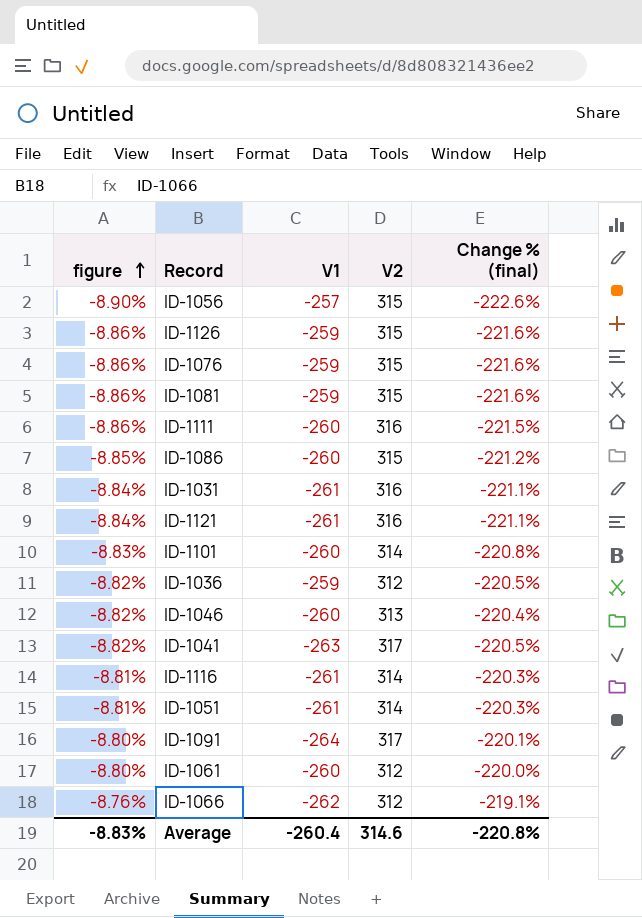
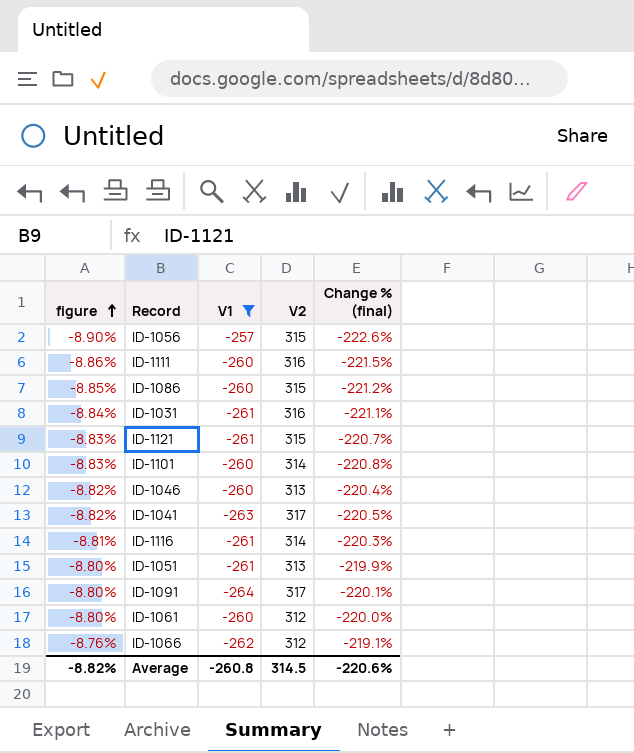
filter: none -> V1 != -259
ID-1121 | figure: -8.84% -> -8.83%
ID-1121 | V2: 316 -> 315
ID-1121 | Change % (final): -221.1% -> -220.7%
ID-1051 | figure: -8.81% -> -8.80%
ID-1051 | V2: 314 -> 313
ID-1051 | Change % (final): -220.3% -> -219.9%
Average | figure: -8.83% -> -8.82%
Average | V1: -260.4 -> -260.8
Average | V2: 314.6 -> 314.5
Average | Change % (final): -220.8% -> -220.6%

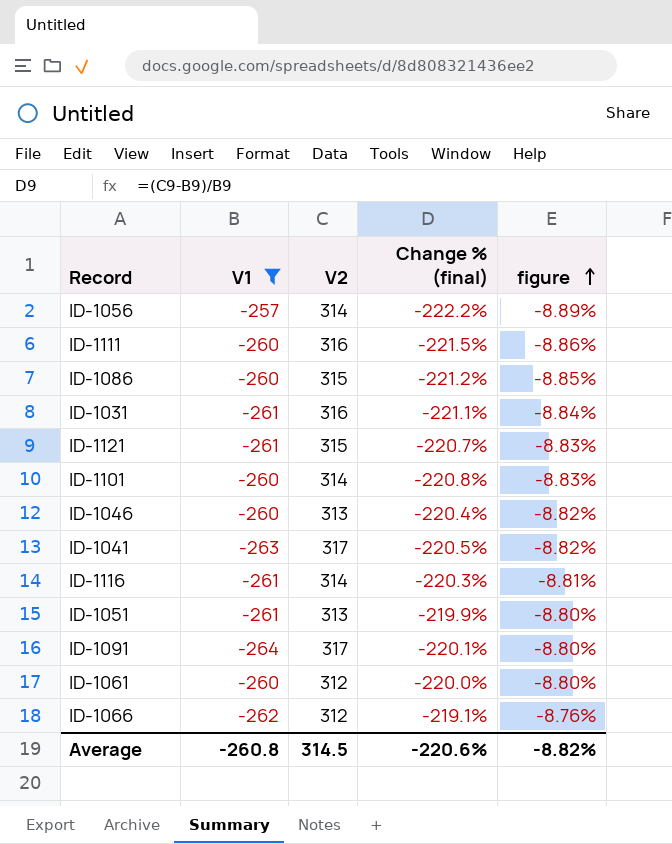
column figure | position: 1 -> 5
ID-1056 | V2: 315 -> 314
ID-1056 | Change % (final): -222.6% -> -222.2%
ID-1056 | figure: -8.90% -> -8.89%

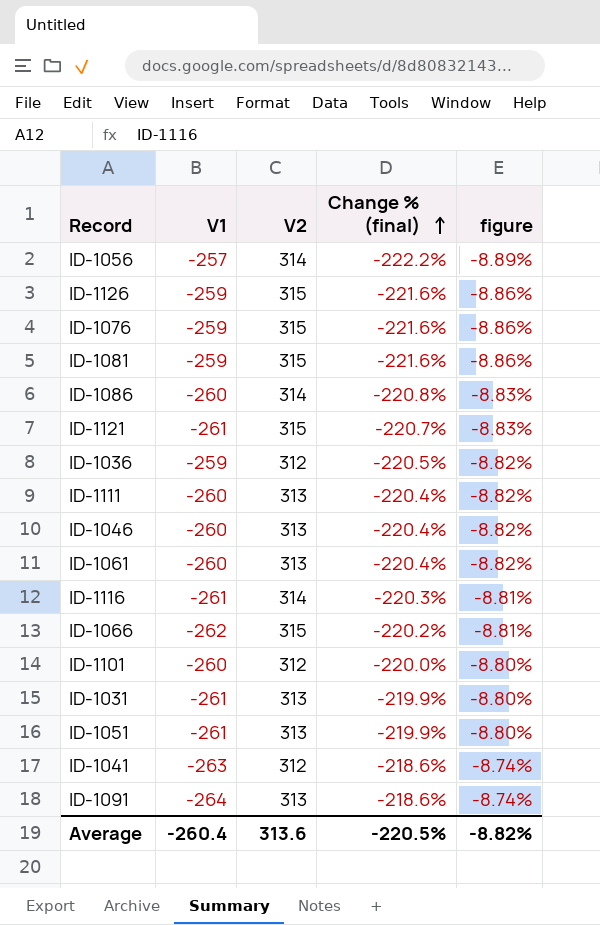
filter: V1 != -259 -> none
row order: figure ascending -> Change % (final) ascending
ID-1086 | V2: 315 -> 314
ID-1086 | Change % (final): -221.2% -> -220.8%
ID-1086 | figure: -8.85% -> -8.83%
ID-1111 | V2: 316 -> 313
ID-1111 | Change % (final): -221.5% -> -220.4%
ID-1111 | figure: -8.86% -> -8.82%
ID-1061 | V2: 312 -> 313
ID-1061 | Change % (final): -220.0% -> -220.4%
ID-1061 | figure: -8.80% -> -8.82%
ID-1066 | V2: 312 -> 315
ID-1066 | Change % (final): -219.1% -> -220.2%
ID-1066 | figure: -8.76% -> -8.81%
ID-1101 | V2: 314 -> 312
ID-1101 | Change % (final): -220.8% -> -220.0%
ID-1101 | figure: -8.83% -> -8.80%
ID-1031 | V2: 316 -> 313
ID-1031 | Change % (final): -221.1% -> -219.9%
ID-1031 | figure: -8.84% -> -8.80%
ID-1041 | V2: 317 -> 312
ID-1041 | Change % (final): -220.5% -> -218.6%
ID-1041 | figure: -8.82% -> -8.74%
ID-1091 | V2: 317 -> 313
ID-1091 | Change % (final): -220.1% -> -218.6%
ID-1091 | figure: -8.80% -> -8.74%
Average | V1: -260.8 -> -260.4
Average | V2: 314.5 -> 313.6
Average | Change % (final): -220.6% -> -220.5%

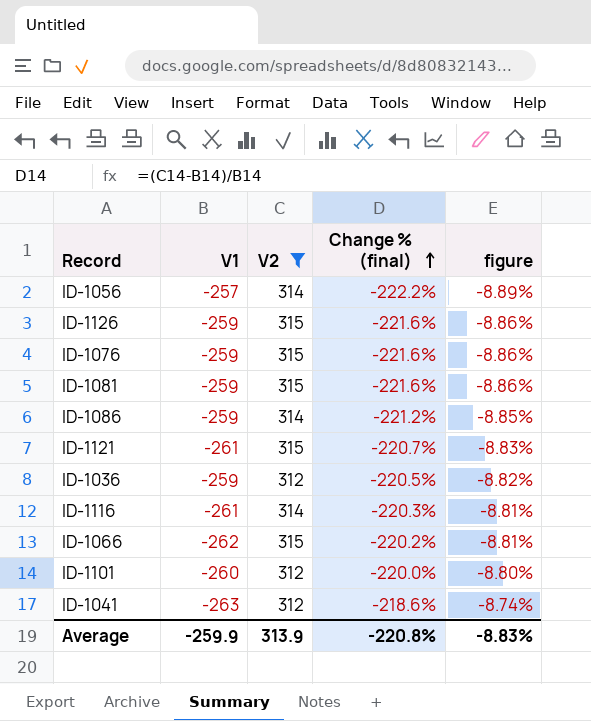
filter: none -> V2 != 313
ID-1086 | V1: -260 -> -259
ID-1086 | Change % (final): -220.8% -> -221.2%
ID-1086 | figure: -8.83% -> -8.85%
Average | V1: -260.4 -> -259.9
Average | V2: 313.6 -> 313.9
Average | Change % (final): -220.5% -> -220.8%
Average | figure: -8.82% -> -8.83%

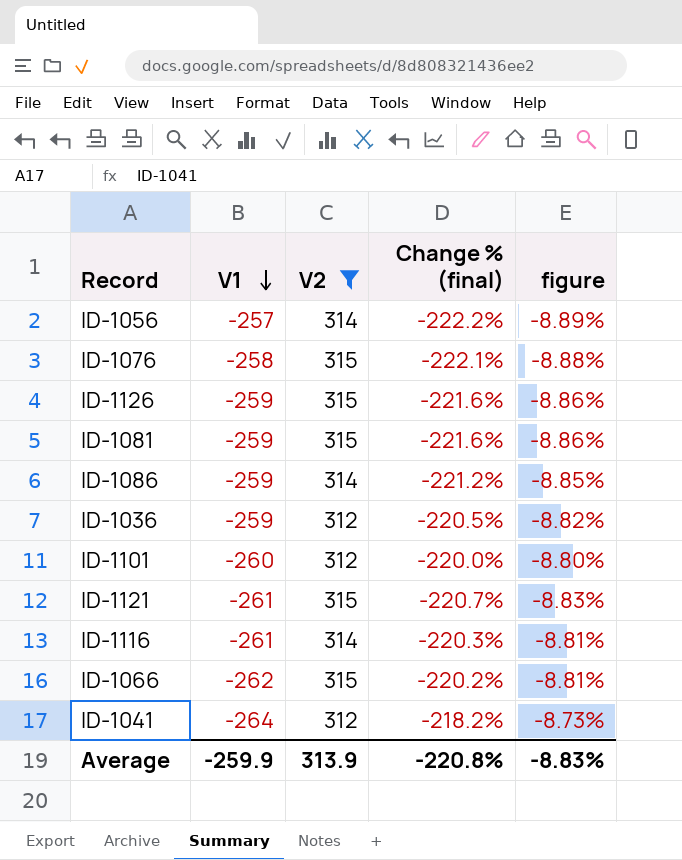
row order: Change % (final) ascending -> V1 descending
ID-1076 | V1: -259 -> -258
ID-1076 | Change % (final): -221.6% -> -222.1%
ID-1076 | figure: -8.86% -> -8.88%
ID-1041 | V1: -263 -> -264
ID-1041 | Change % (final): -218.6% -> -218.2%
ID-1041 | figure: -8.74% -> -8.73%

